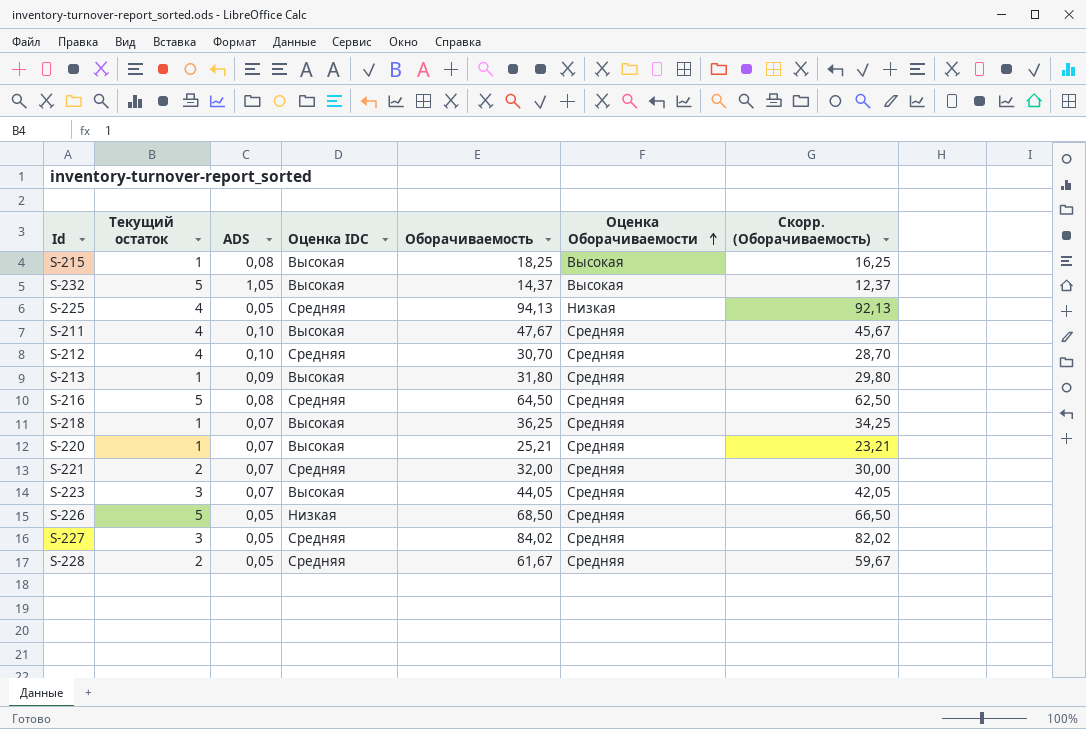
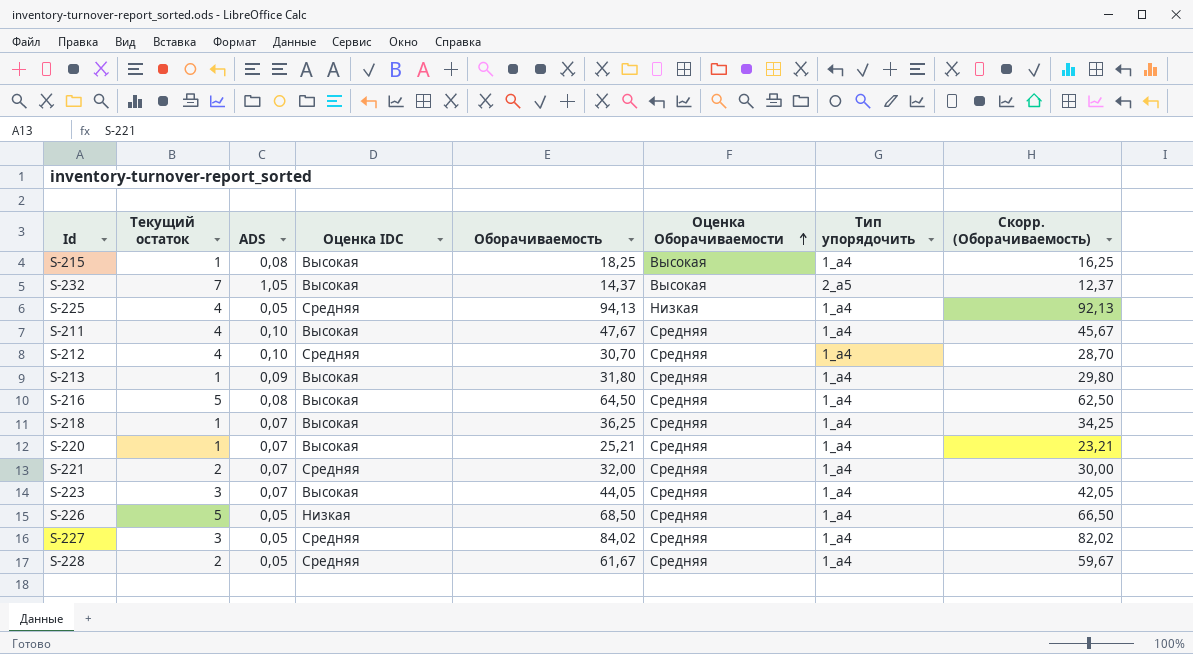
column Тип упорядочить | position: none -> 7
S-232 | Текущий остаток: 5 -> 7
S-216 | Оценка IDC: Средняя -> Высокая

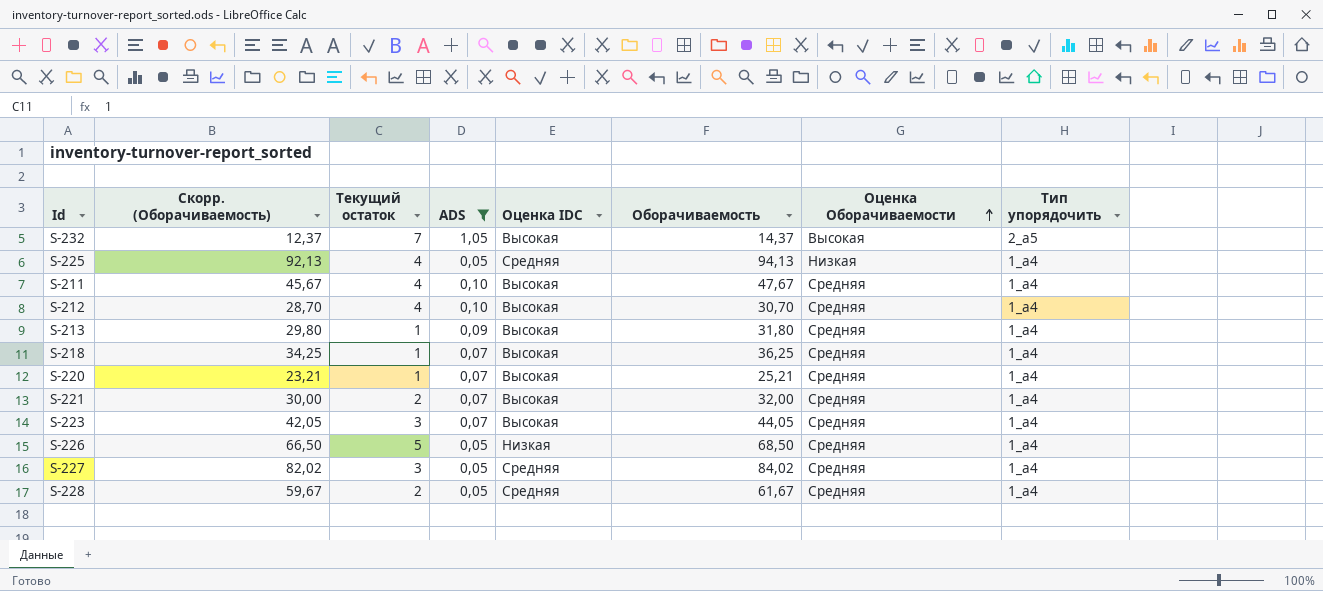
filter: none -> ADS != 0,08
column Скорр. (Оборачиваемость) | position: 8 -> 2
S-212 | Оценка IDC: Средняя -> Высокая
S-221 | Оценка IDC: Средняя -> Высокая

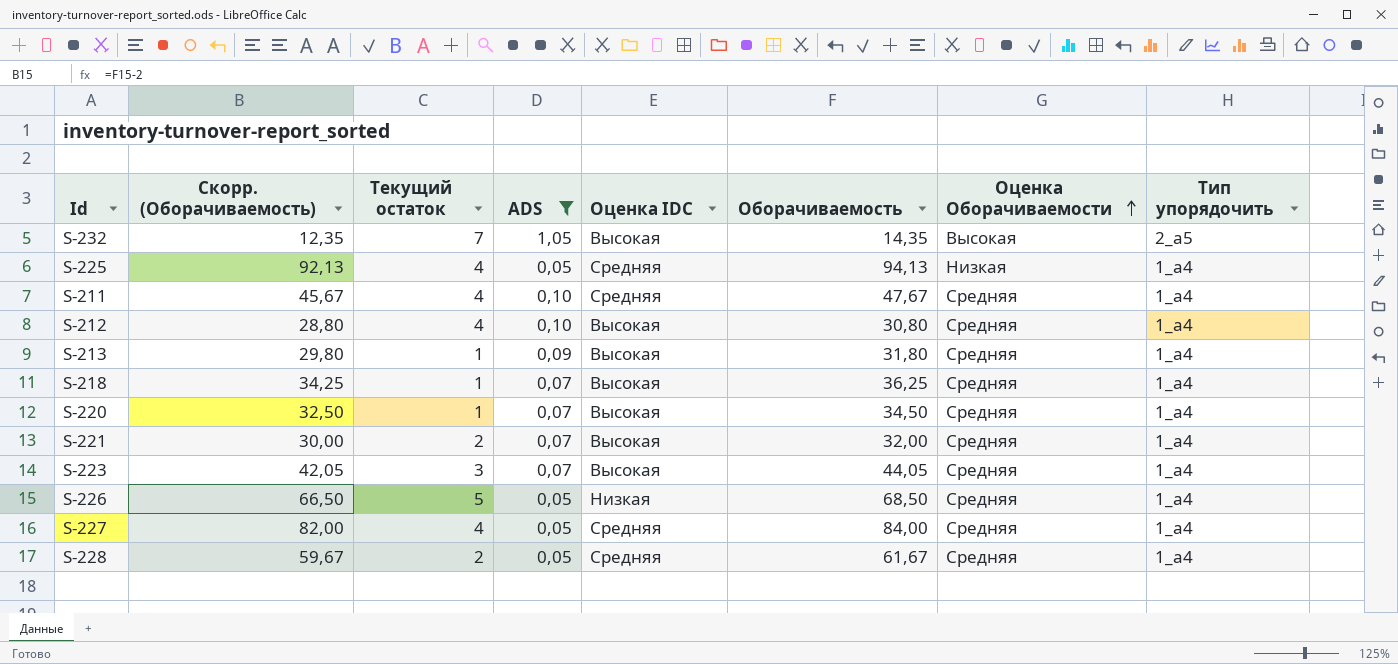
S-232 | Скорр. (Оборачиваемость): 12,37 -> 12,35
S-232 | Оборачиваемость: 14,37 -> 14,35
S-211 | Оценка IDC: Высокая -> Средняя
S-212 | Скорр. (Оборачиваемость): 28,70 -> 28,80
S-212 | Оборачиваемость: 30,70 -> 30,80
S-220 | Скорр. (Оборачиваемость): 23,21 -> 32,50
S-220 | Оборачиваемость: 25,21 -> 34,50
S-227 | Скорр. (Оборачиваемость): 82,02 -> 82,00
S-227 | Текущий остаток: 3 -> 4
S-227 | Оборачиваемость: 84,02 -> 84,00

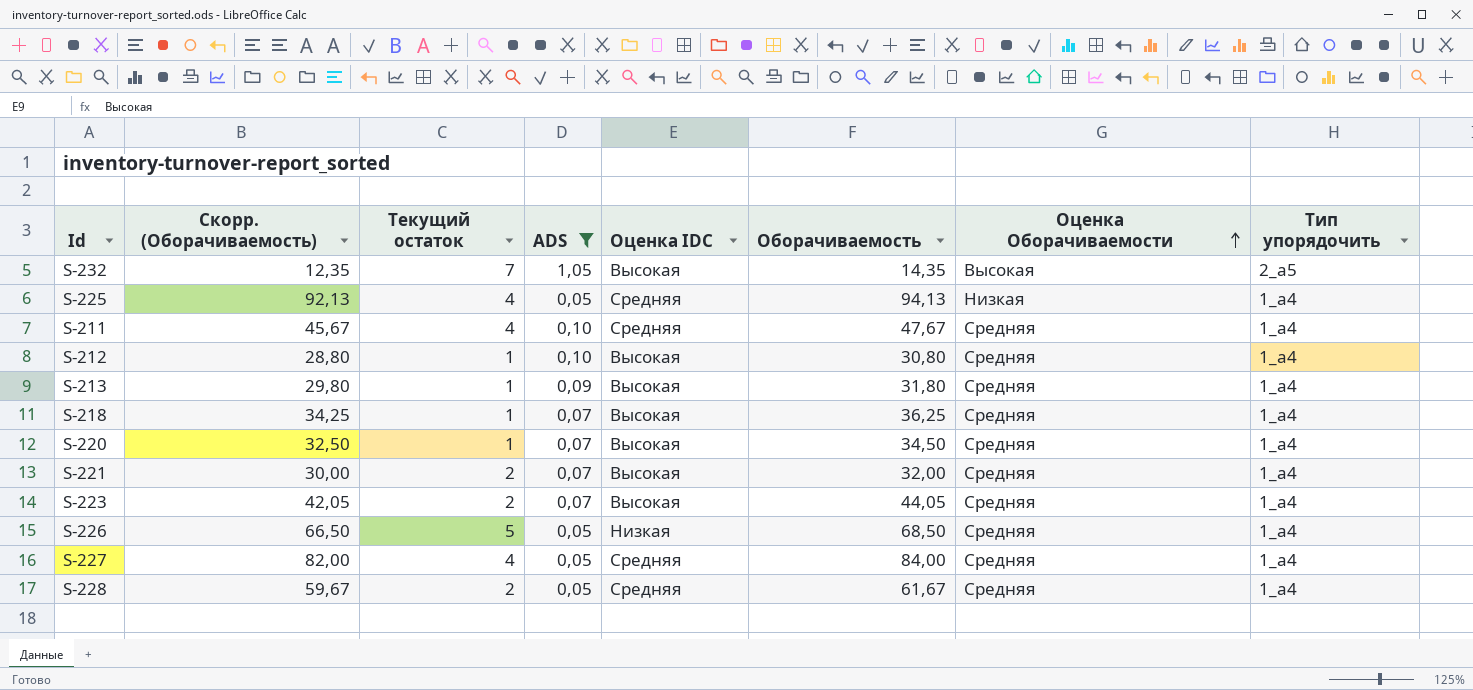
S-212 | Текущий остаток: 4 -> 1
S-223 | Текущий остаток: 3 -> 2

